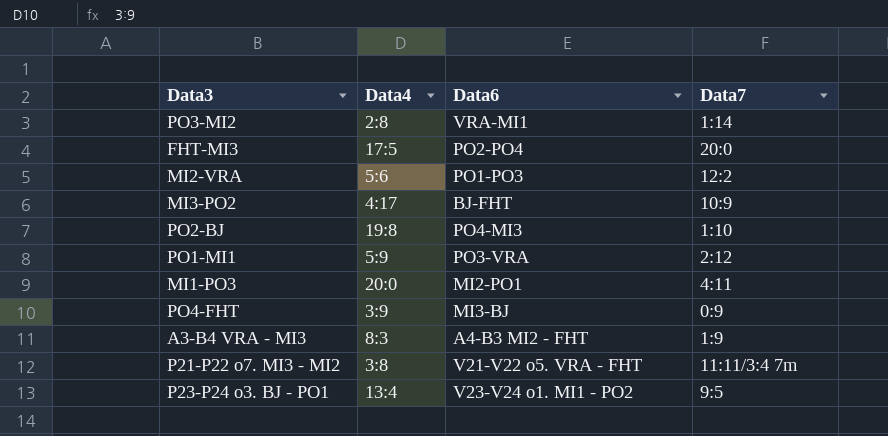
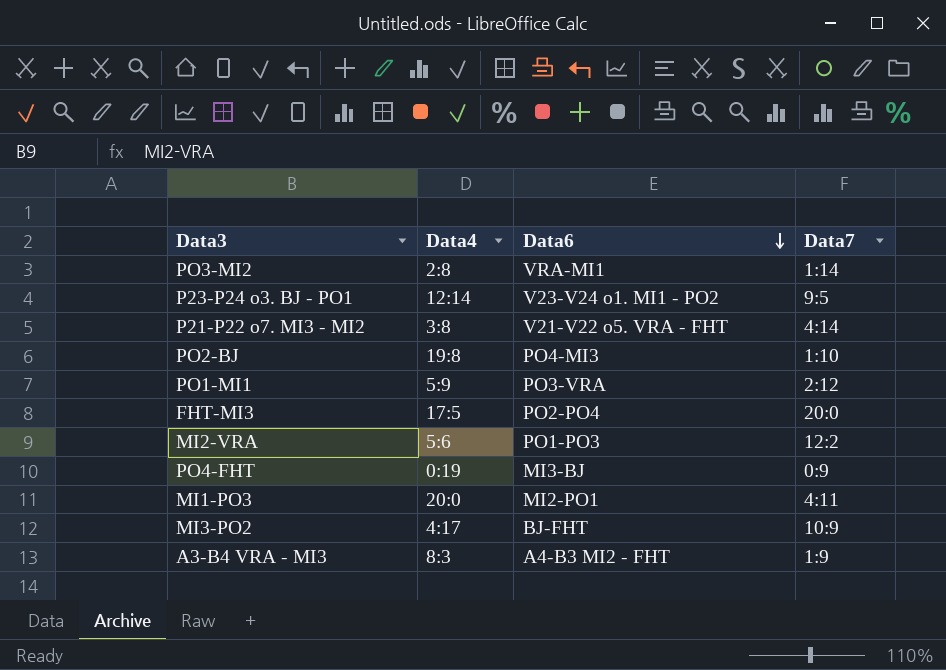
row order: none -> Data6 descending
P23-P24 o3. BJ - PO1 | Data4: 13:4 -> 12:14
P21-P22 o7. MI3 - MI2 | Data7: 11:11/3:4 7m -> 4:14
PO4-FHT | Data4: 3:9 -> 0:19

